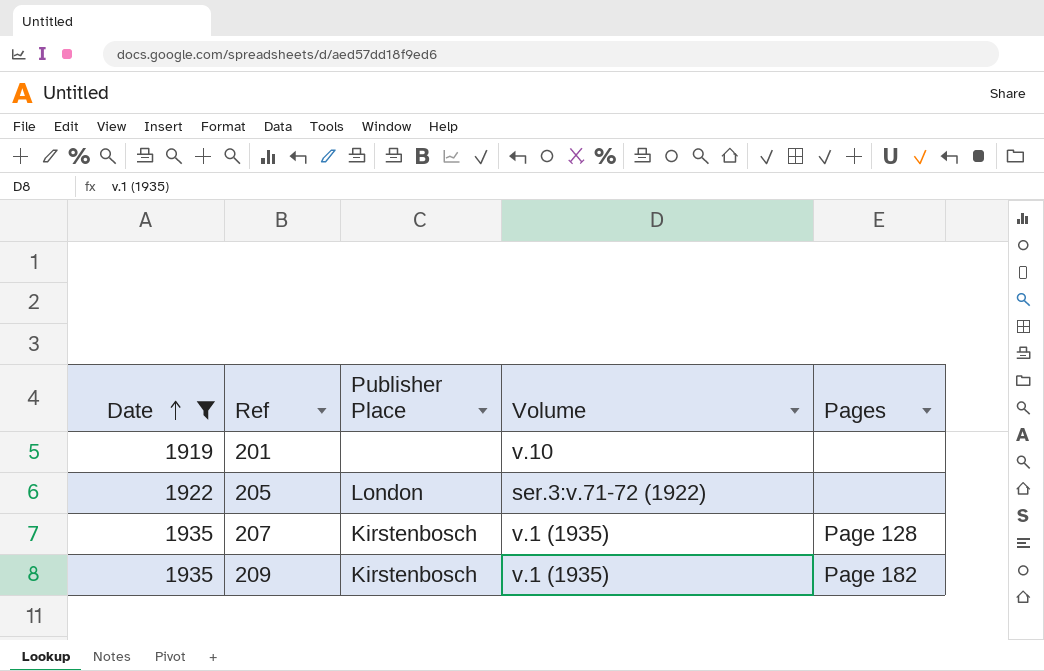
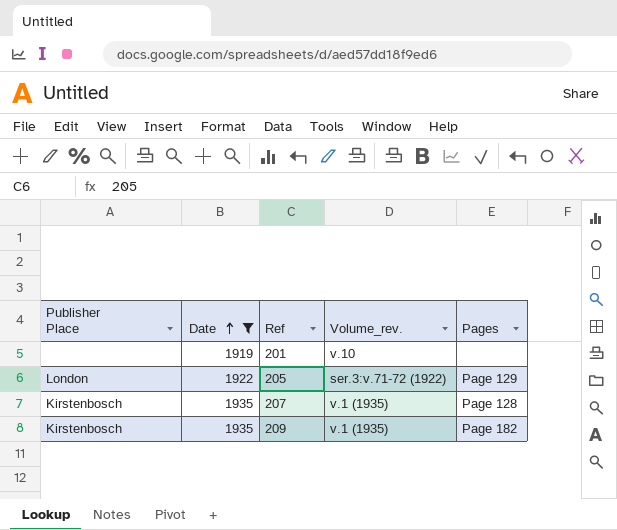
column Publisher Place | position: 3 -> 1
column name: Volume -> Volume_rev.
205 | Pages: none -> Page 129

